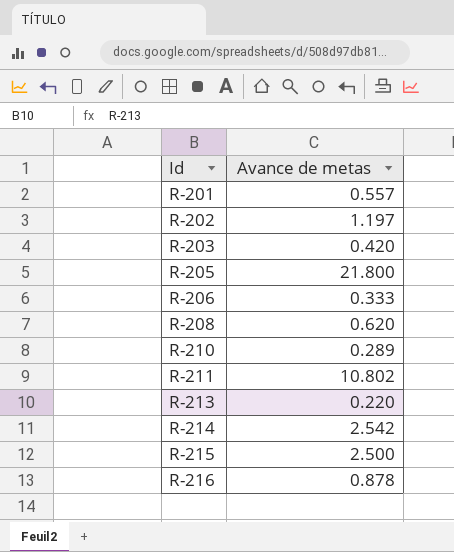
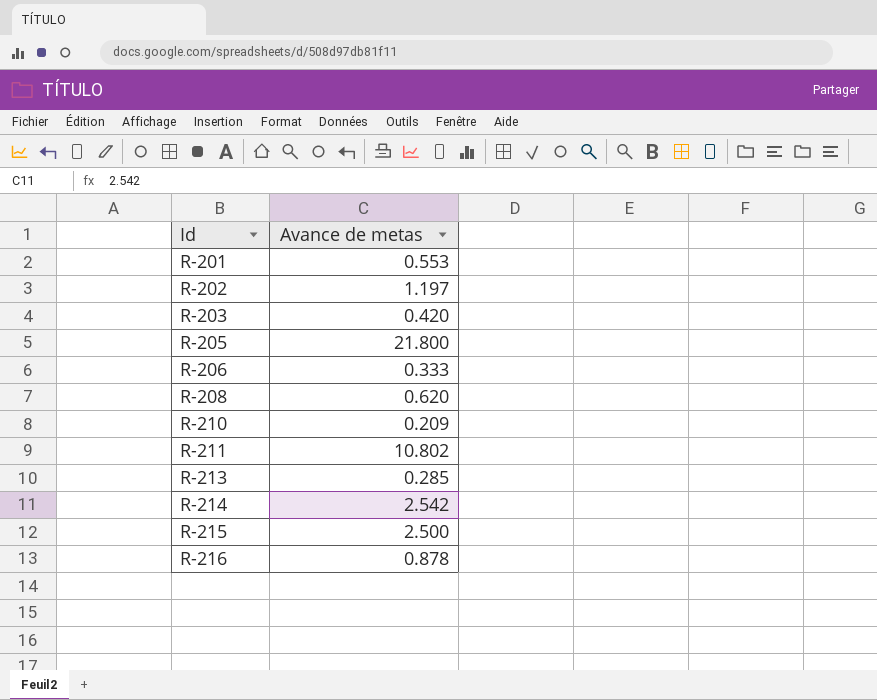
R-201 | Avance de metas: 0.557 -> 0.553
R-210 | Avance de metas: 0.289 -> 0.209
R-213 | Avance de metas: 0.220 -> 0.285

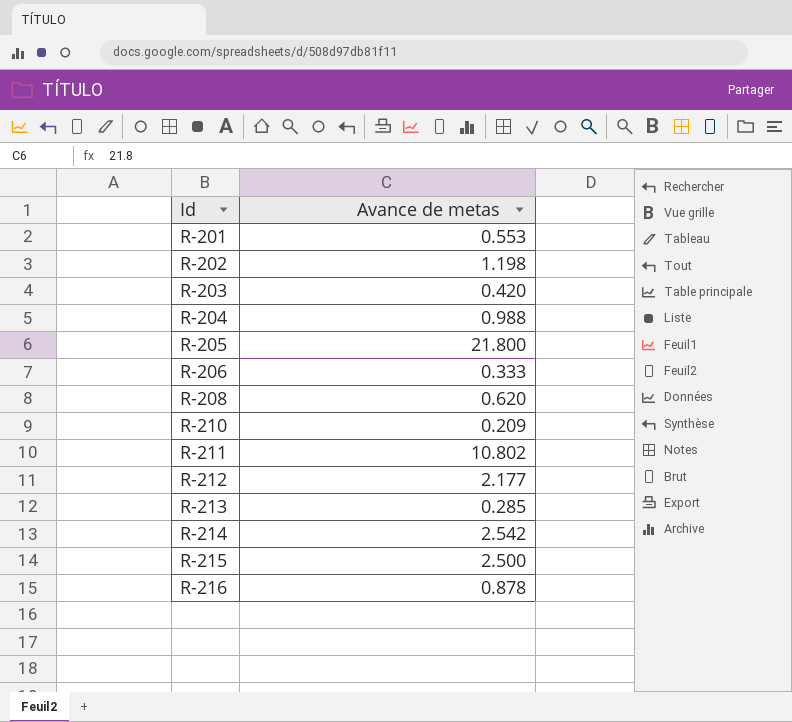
R-202 | Avance de metas: 1.197 -> 1.198
row R-204: none -> 0.988
row R-212: none -> 2.177

